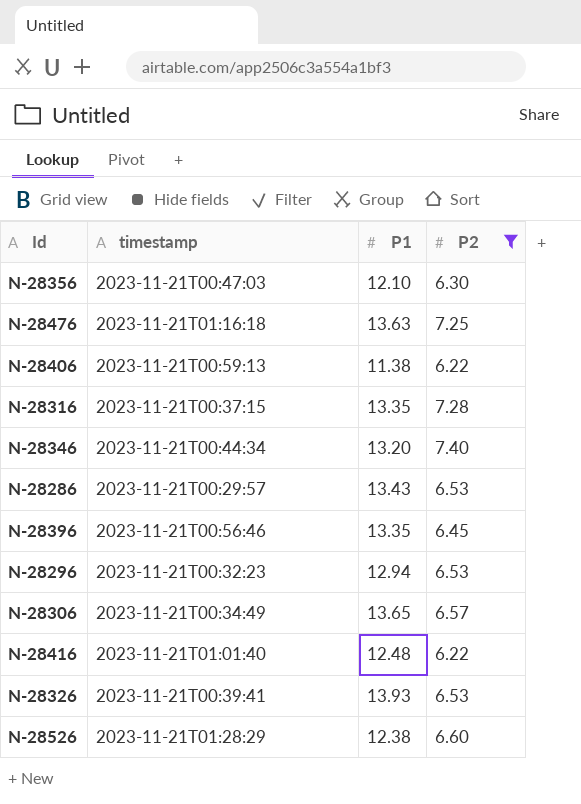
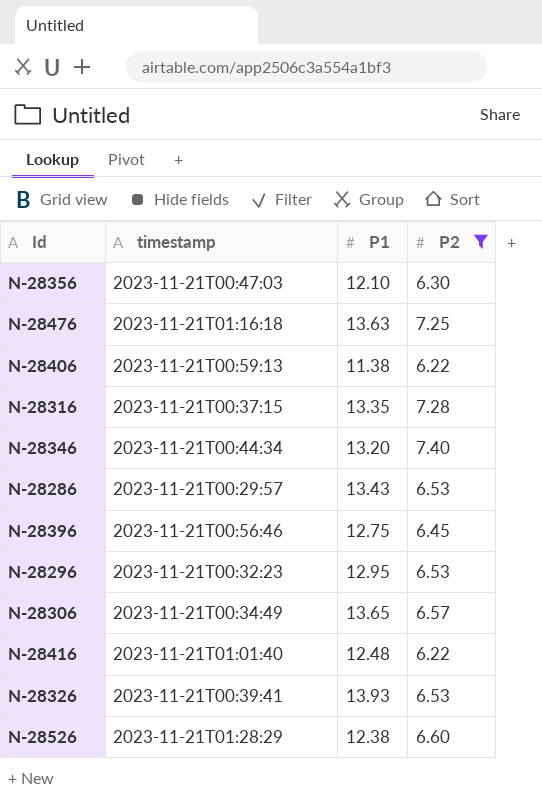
N-28396 | P1: 13.35 -> 12.75
N-28296 | P1: 12.94 -> 12.95

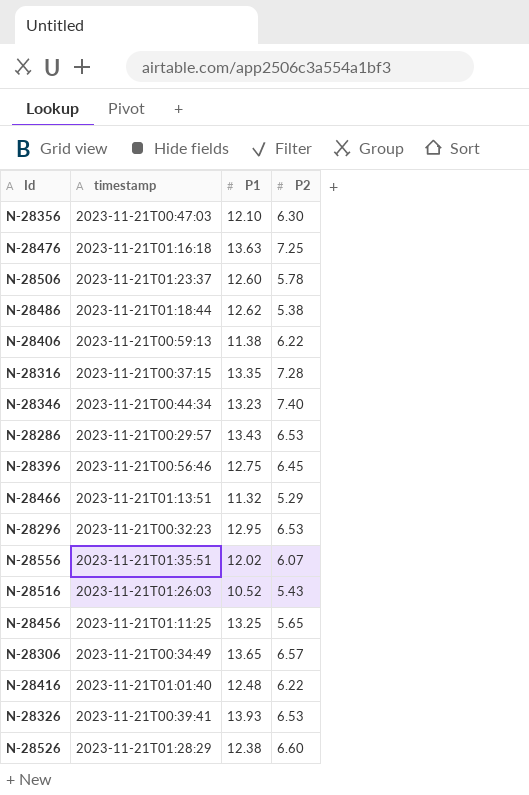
filter: P2 >= 6.22 -> none
N-28346 | P1: 13.20 -> 13.23

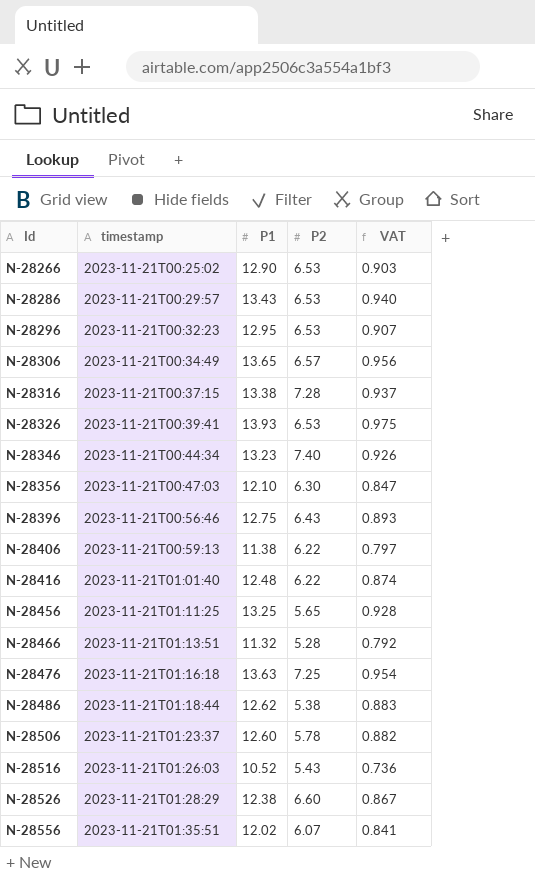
row order: none -> Id ascending
column VAT | formula: none -> [P1] * 0.07
row N-28266: none -> 2023-11-21T00:25:02 | 12.90 | 6.53 | 0.903
N-28316 | P1: 13.35 -> 13.38
N-28396 | P2: 6.45 -> 6.43
N-28466 | P2: 5.29 -> 5.28

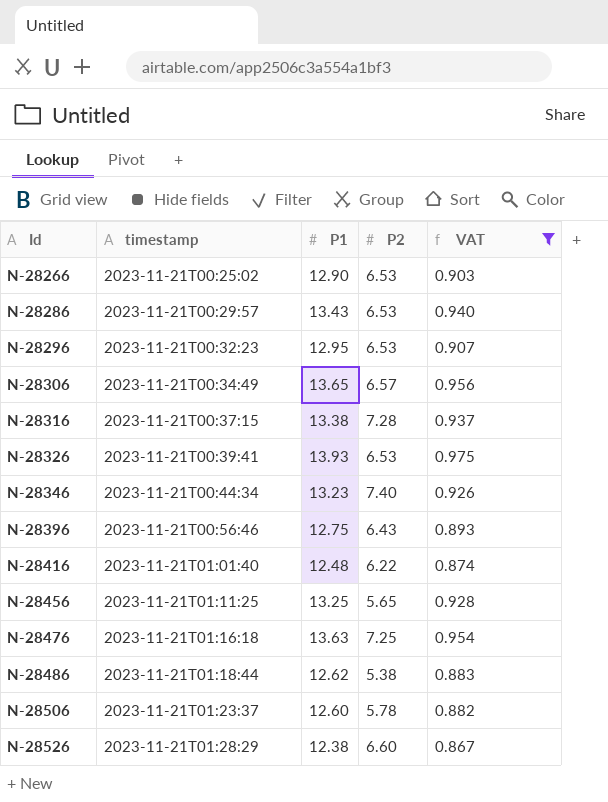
filter: none -> VAT >= 0.867

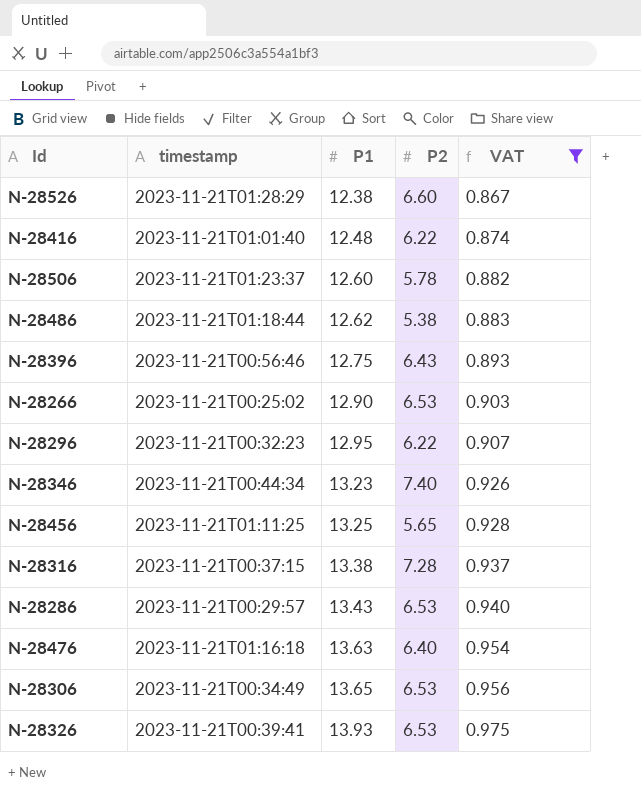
row order: Id ascending -> P1 ascending
N-28296 | P2: 6.53 -> 6.22
N-28476 | P2: 7.25 -> 6.40
N-28306 | P2: 6.57 -> 6.53

